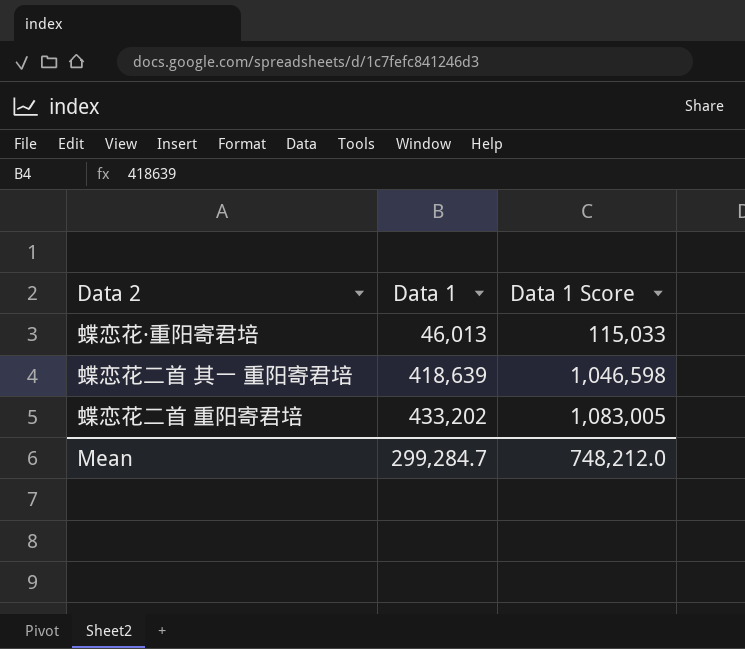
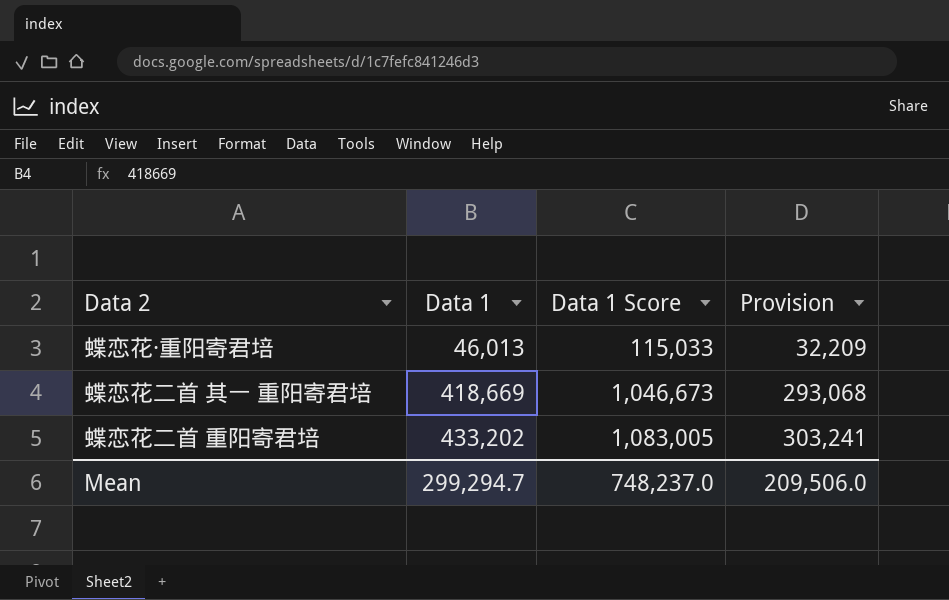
column Provision | formula: none -> [Data 1] * 0.7
蝶恋花二首 其一 重阳寄君培 | Data 1: 418,639 -> 418,669
蝶恋花二首 其一 重阳寄君培 | Data 1 Score: 1,046,598 -> 1,046,673
Mean | Data 1: 299,284.7 -> 299,294.7
Mean | Data 1 Score: 748,212.0 -> 748,237.0

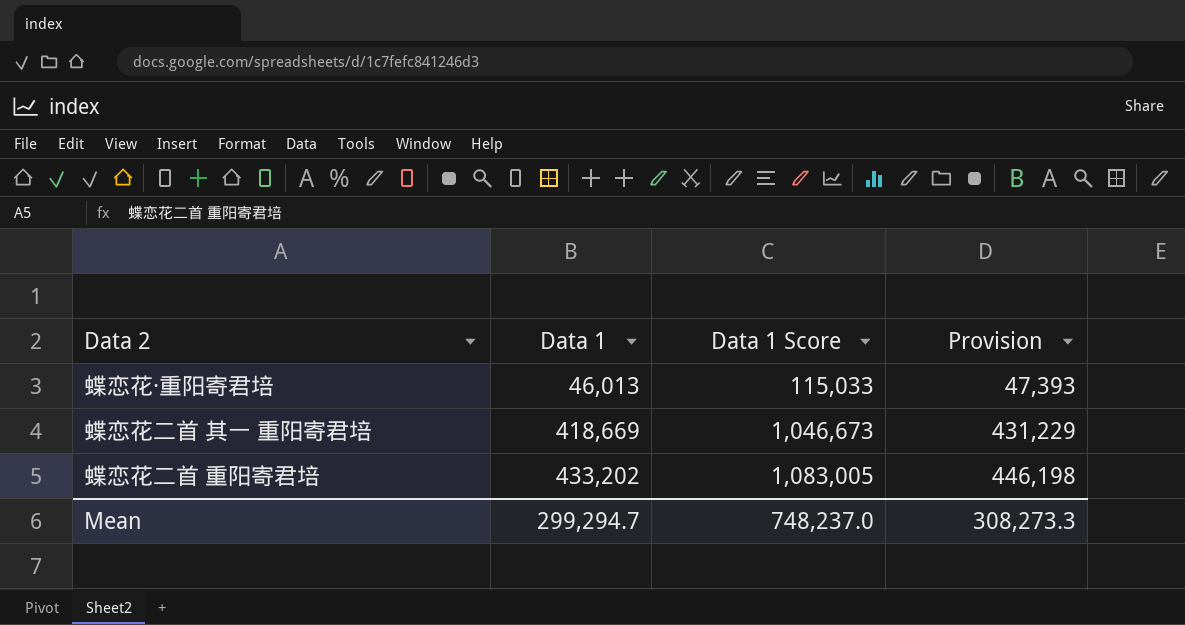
column Provision | formula: [Data 1] * 0.7 -> [Data 1] * 1.03
Mean | Provision: 209,506.0 -> 308,273.3

